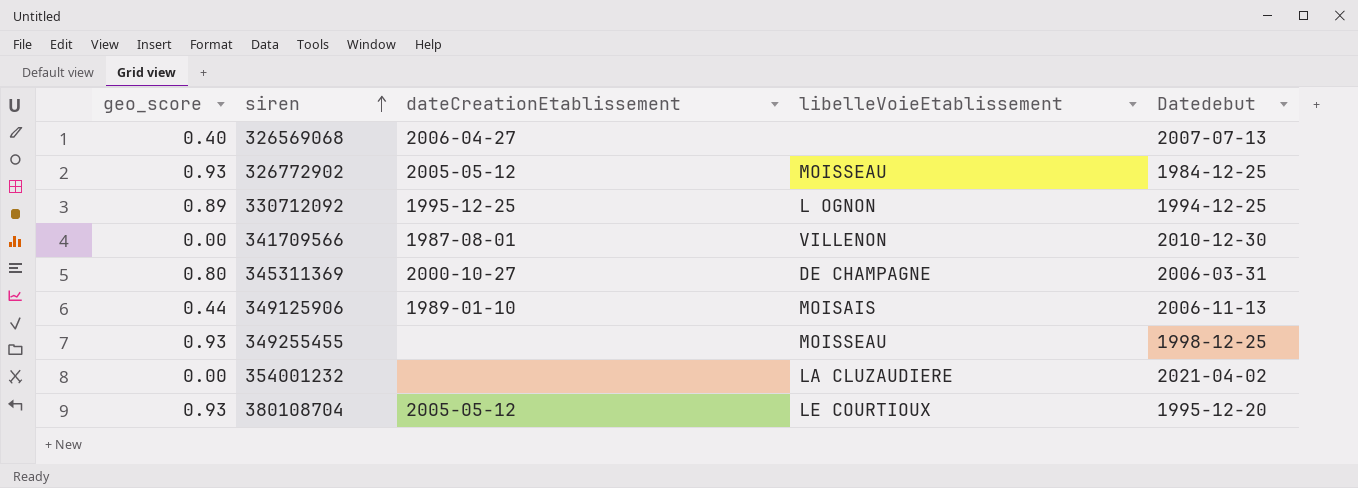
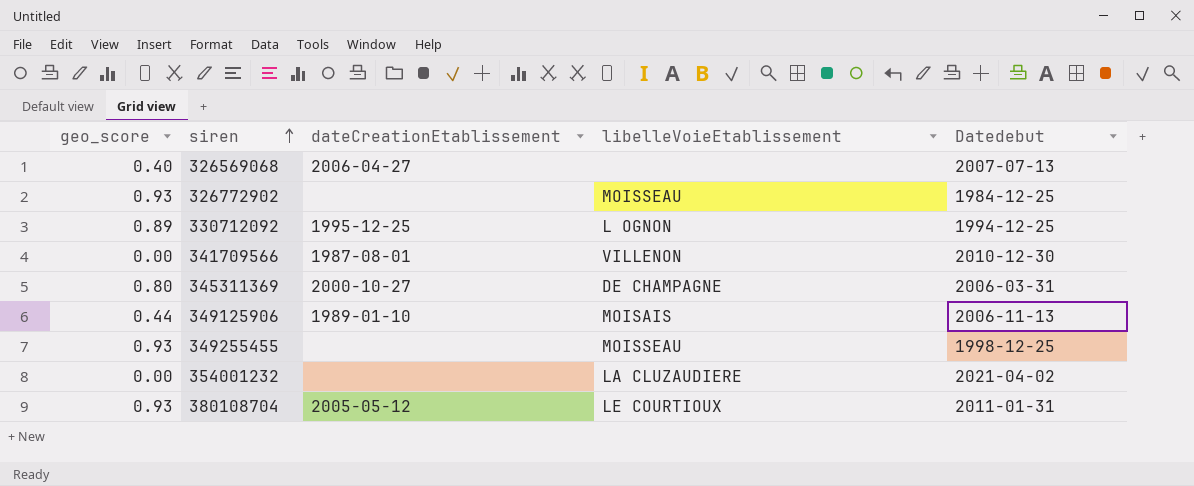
326772902 | dateCreationEtablissement: 2005-05-12 -> none
380108704 | Datedebut: 1995-12-20 -> 2011-01-31

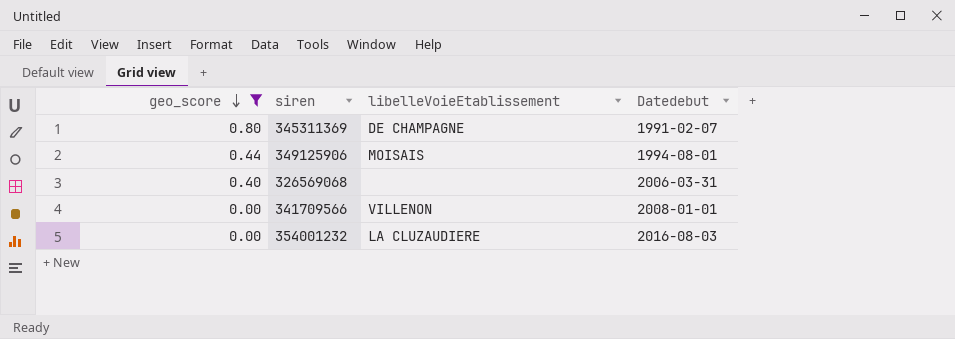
filter: none -> geo_score <= 0.80
row order: siren ascending -> geo_score descending
column dateCreationEtablissement | position: 3 -> none
345311369 | Datedebut: 2006-03-31 -> 1991-02-07
349125906 | Datedebut: 2006-11-13 -> 1994-08-01
326569068 | Datedebut: 2007-07-13 -> 2006-03-31
341709566 | Datedebut: 2010-12-30 -> 2008-01-01
354001232 | Datedebut: 2021-04-02 -> 2016-08-03

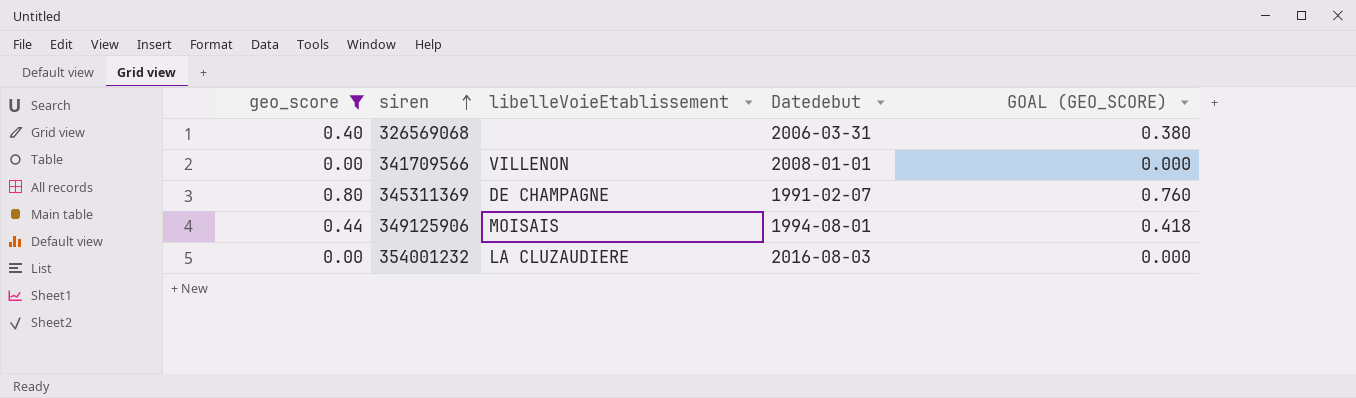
row order: geo_score descending -> siren ascending
column GOAL (GEO_SCORE) | formula: none -> [geo_score] * 0.95

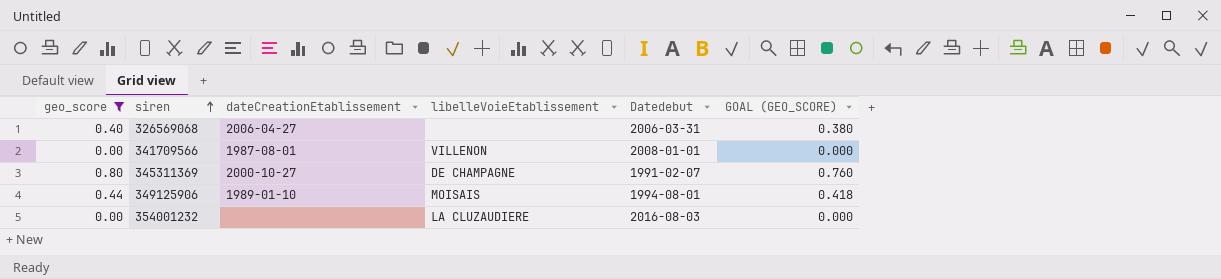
column dateCreationEtablissement | position: none -> 3

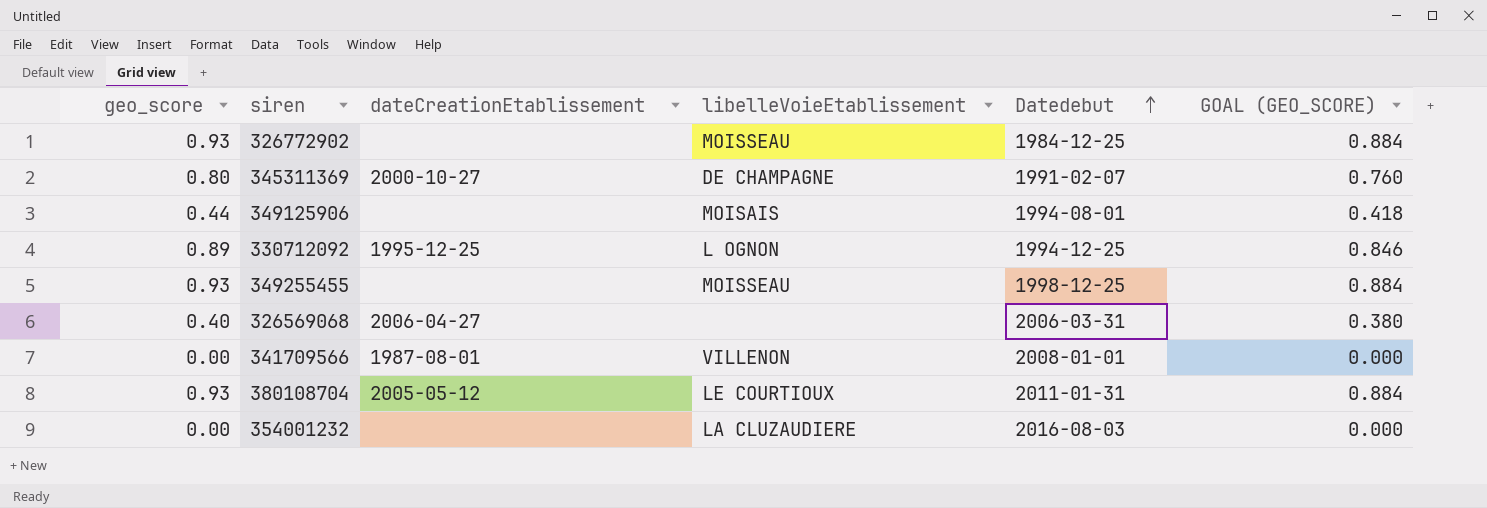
filter: geo_score <= 0.80 -> none
row order: siren ascending -> Datedebut ascending
349125906 | dateCreationEtablissement: 1989-01-10 -> none

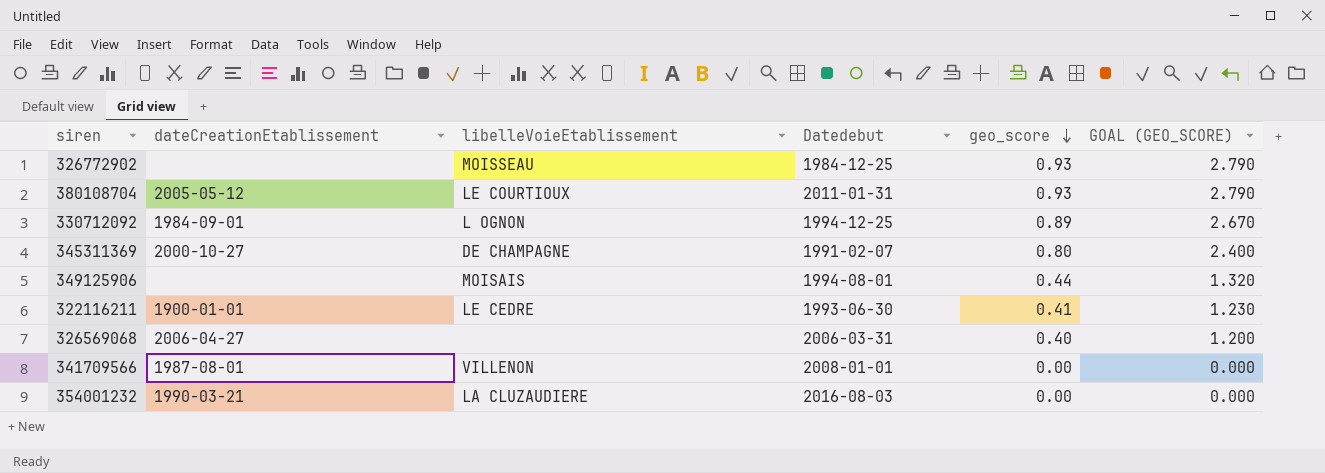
row order: Datedebut ascending -> geo_score descending
column geo_score | position: 1 -> 5
column GOAL (GEO_SCORE) | formula: [geo_score] * 0.95 -> [geo_score] * 3
row 349255455: 0.93 | none | MOISSEAU | 1998-12-25 | 0.884 -> none
330712092 | dateCreationEtablissement: 1995-12-25 -> 1984-09-01
row 322116211: none -> 1900-01-01 | LE CEDRE | 1993-06-30 | 0.41 | 1.230
354001232 | dateCreationEtablissement: none -> 1990-03-21

